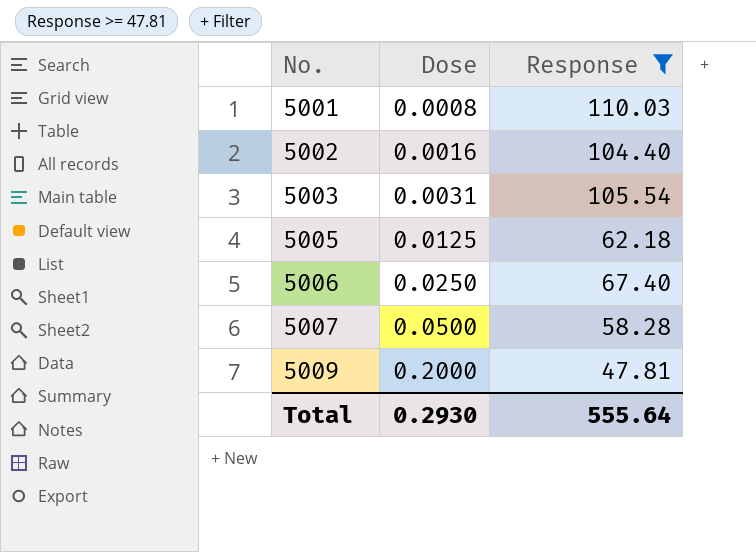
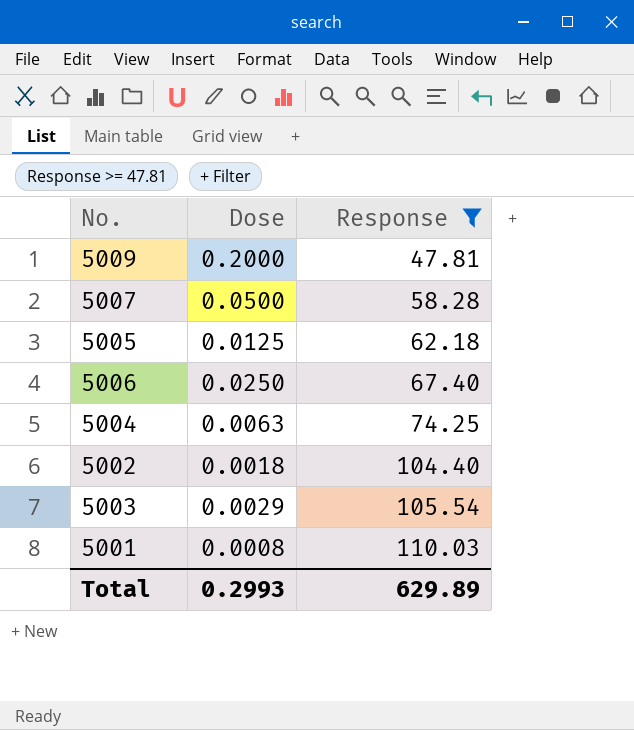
row order: No. ascending -> Response ascending
row 5004: none -> 0.0063 | 74.25
5002 | Dose: 0.0016 -> 0.0018
5003 | Dose: 0.0031 -> 0.0029
Total | Dose: 0.2930 -> 0.2993
Total | Response: 555.64 -> 629.89

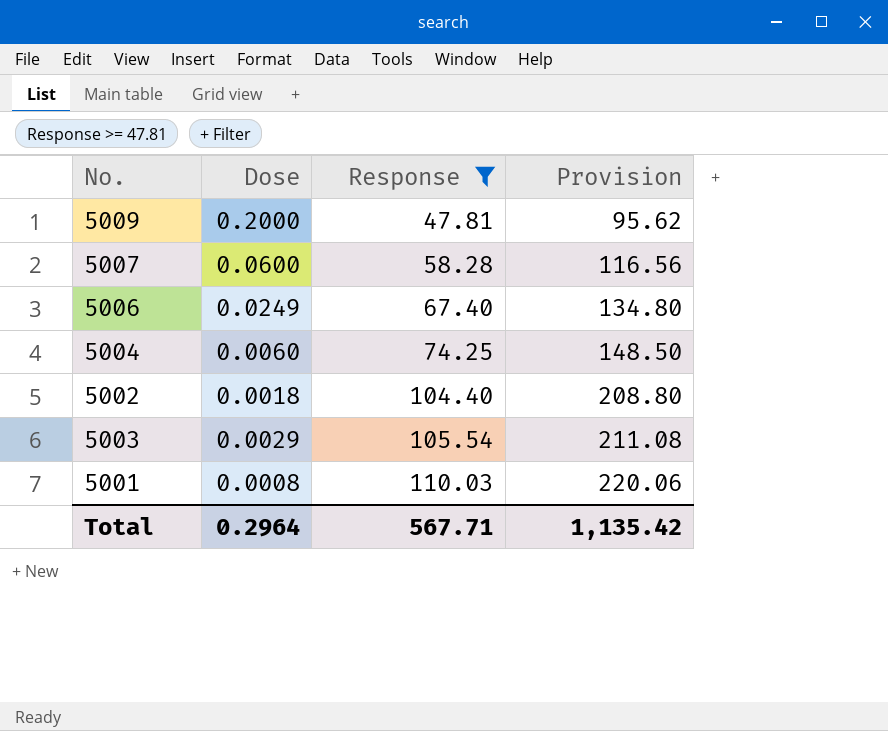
column Provision | formula: none -> [Response] * 2
row 5005: 0.0125 | 62.18 -> none
5007 | Dose: 0.0500 -> 0.0600
5006 | Dose: 0.0250 -> 0.0249
5004 | Dose: 0.0063 -> 0.0060
Total | Dose: 0.2993 -> 0.2964
Total | Response: 629.89 -> 567.71

